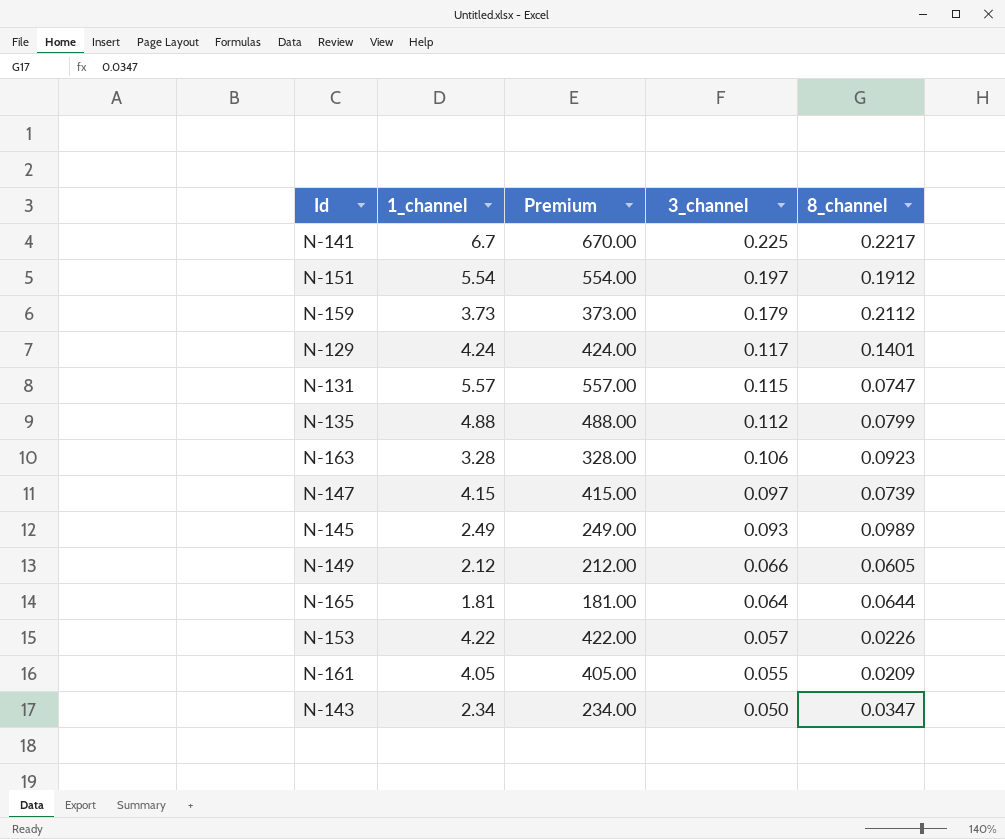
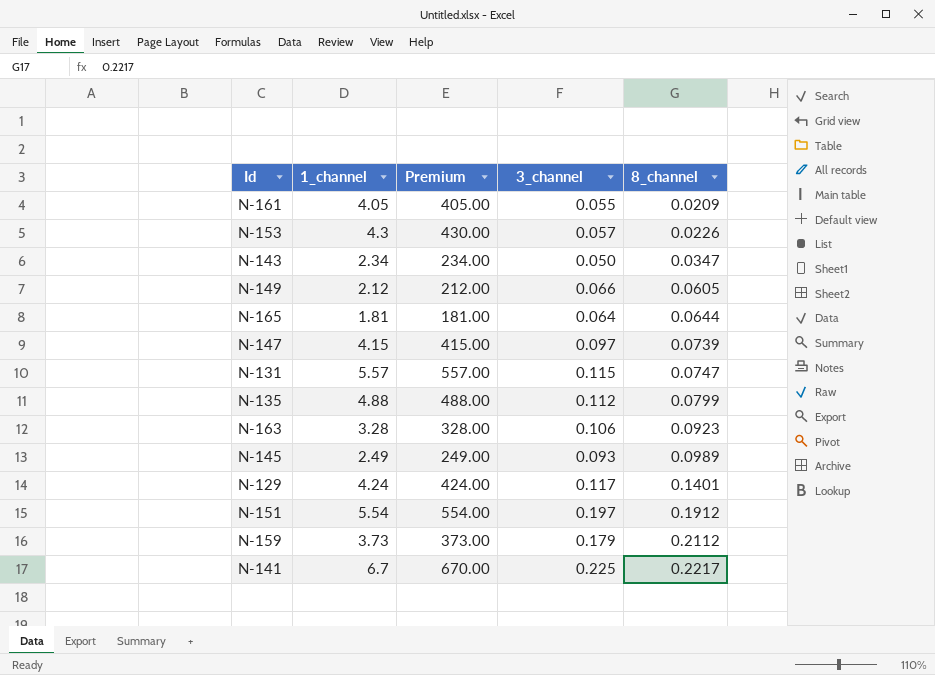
row order: 3_channel descending -> 8_channel ascending
N-153 | 1_channel: 4.22 -> 4.3
N-153 | Premium: 422.00 -> 430.00

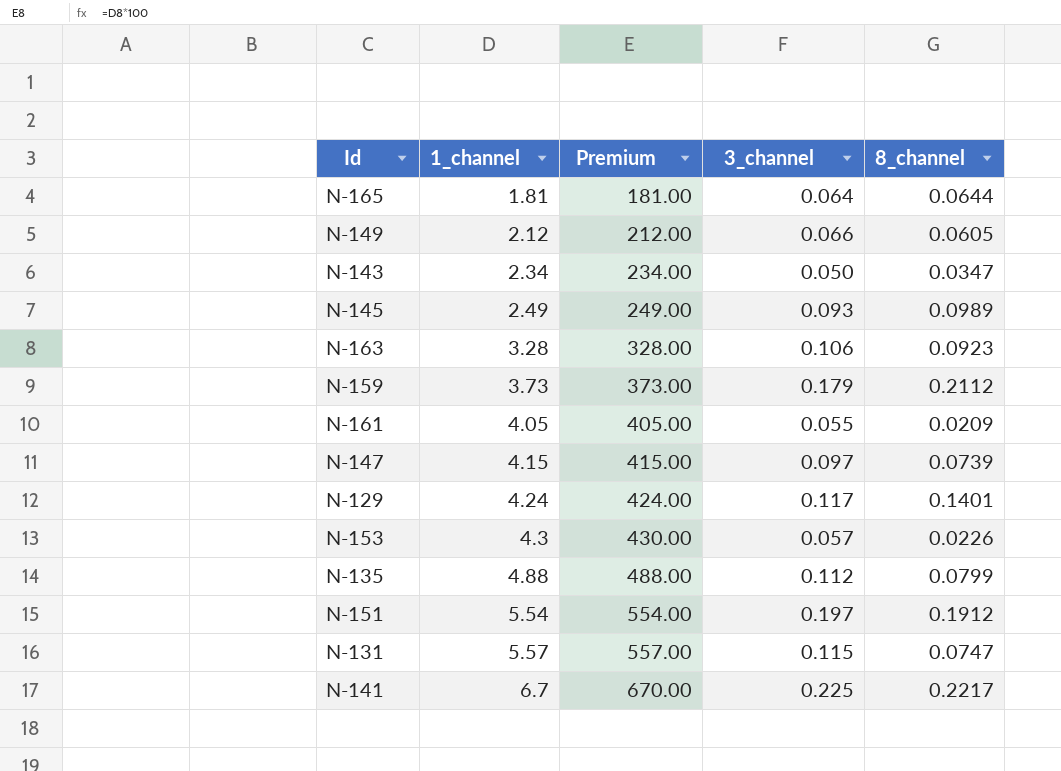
row order: 8_channel ascending -> 1_channel ascending

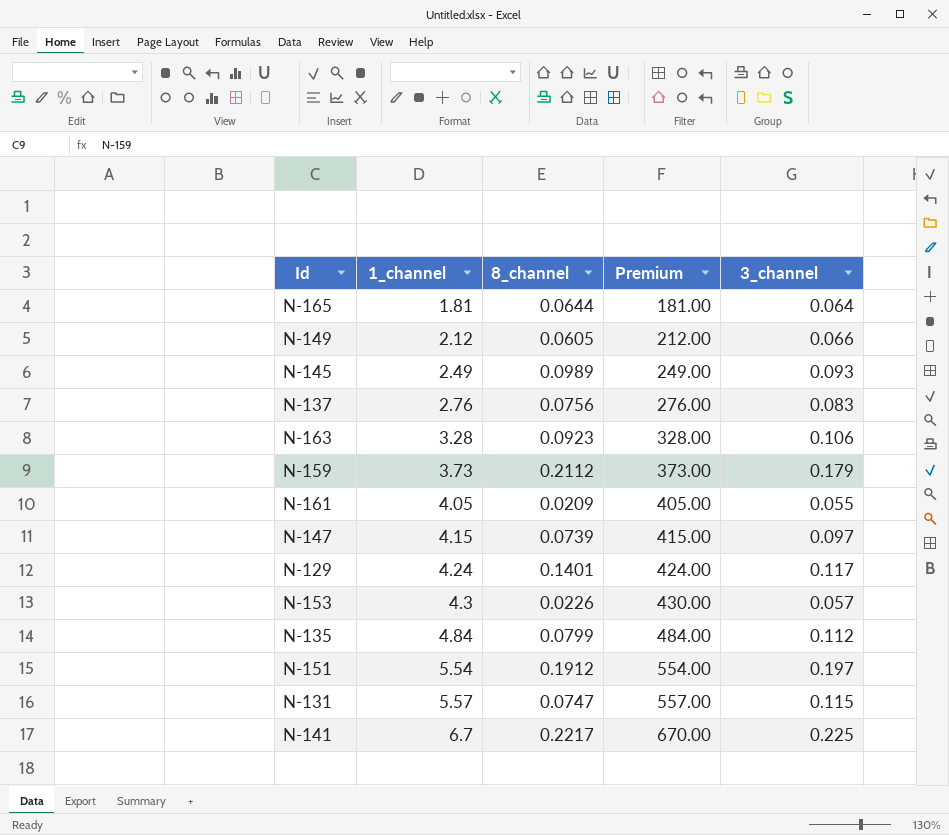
column 8_channel | position: 5 -> 3
row N-143: 2.34 | 234.00 | 0.050 | 0.0347 -> none
row N-137: none -> 2.76 | 0.0756 | 276.00 | 0.083
N-135 | 1_channel: 4.88 -> 4.84
N-135 | Premium: 488.00 -> 484.00

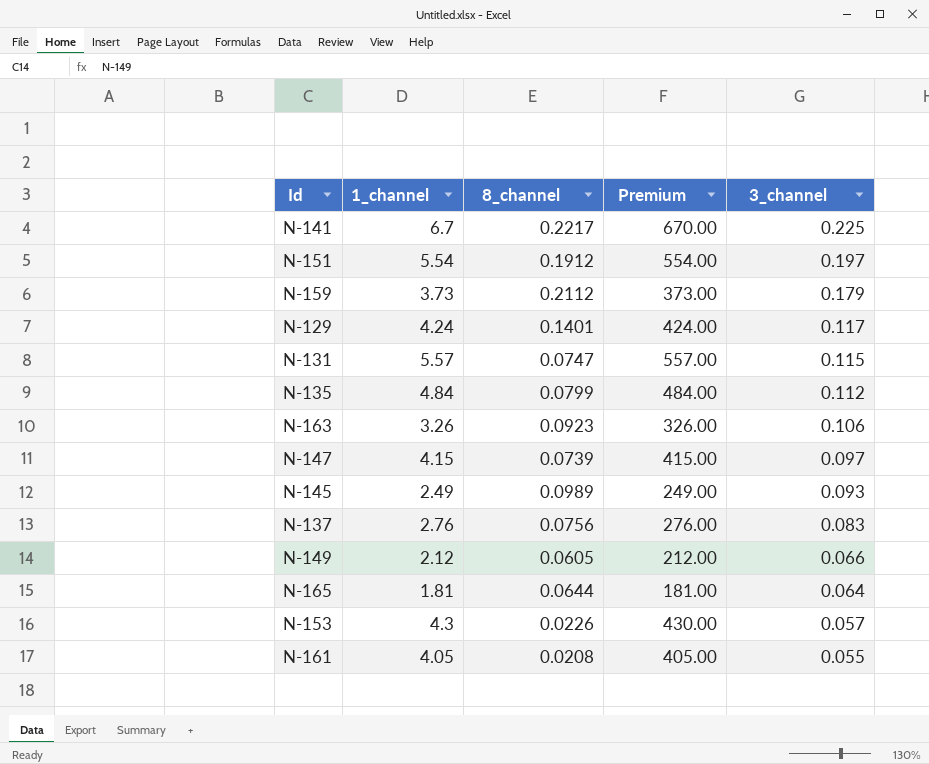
row order: 1_channel ascending -> 3_channel descending
N-163 | 1_channel: 3.28 -> 3.26
N-163 | Premium: 328.00 -> 326.00
N-161 | 8_channel: 0.0209 -> 0.0208

